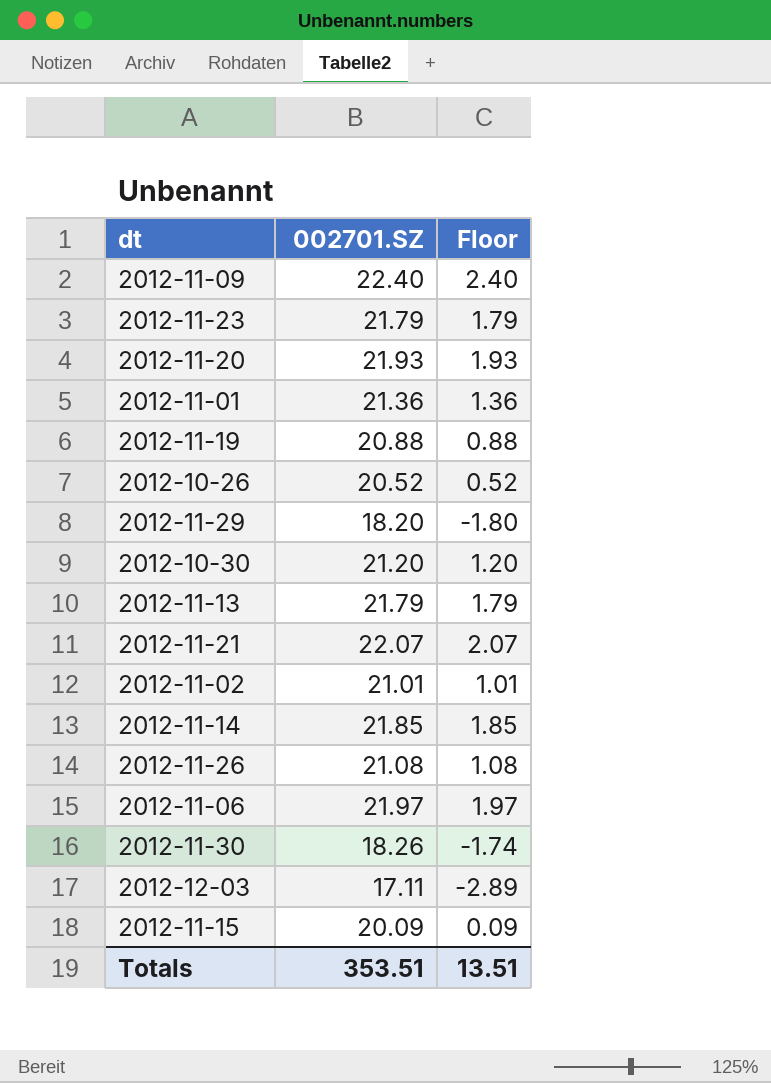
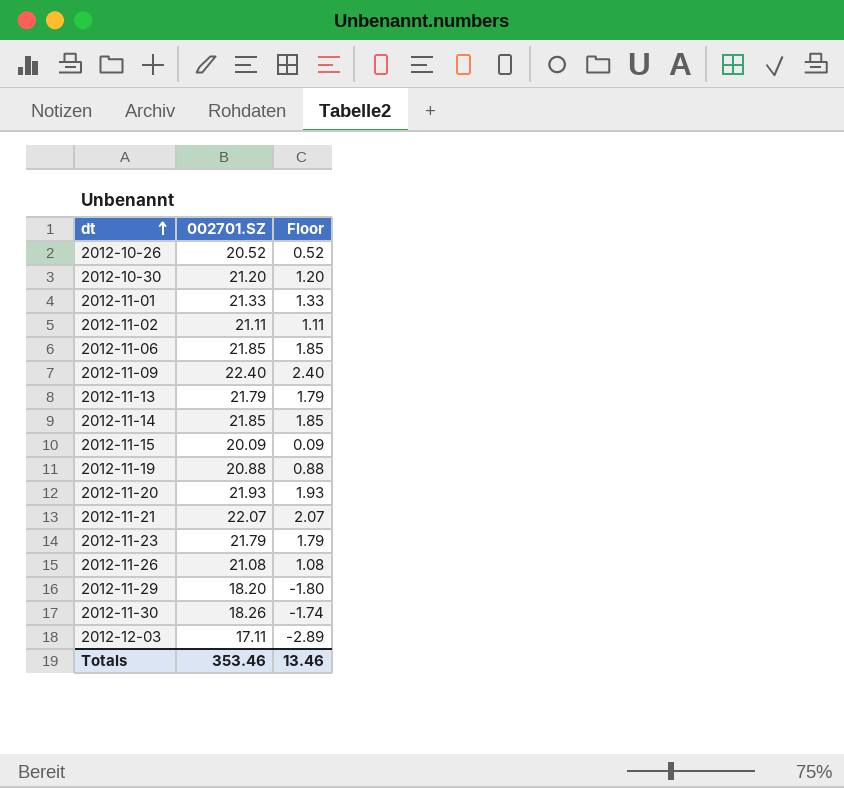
row order: none -> dt ascending
2012-11-01 | 002701.SZ: 21.36 -> 21.33
2012-11-01 | Floor: 1.36 -> 1.33
2012-11-02 | 002701.SZ: 21.01 -> 21.11
2012-11-02 | Floor: 1.01 -> 1.11
2012-11-06 | 002701.SZ: 21.97 -> 21.85
2012-11-06 | Floor: 1.97 -> 1.85
Totals | 002701.SZ: 353.51 -> 353.46
Totals | Floor: 13.51 -> 13.46

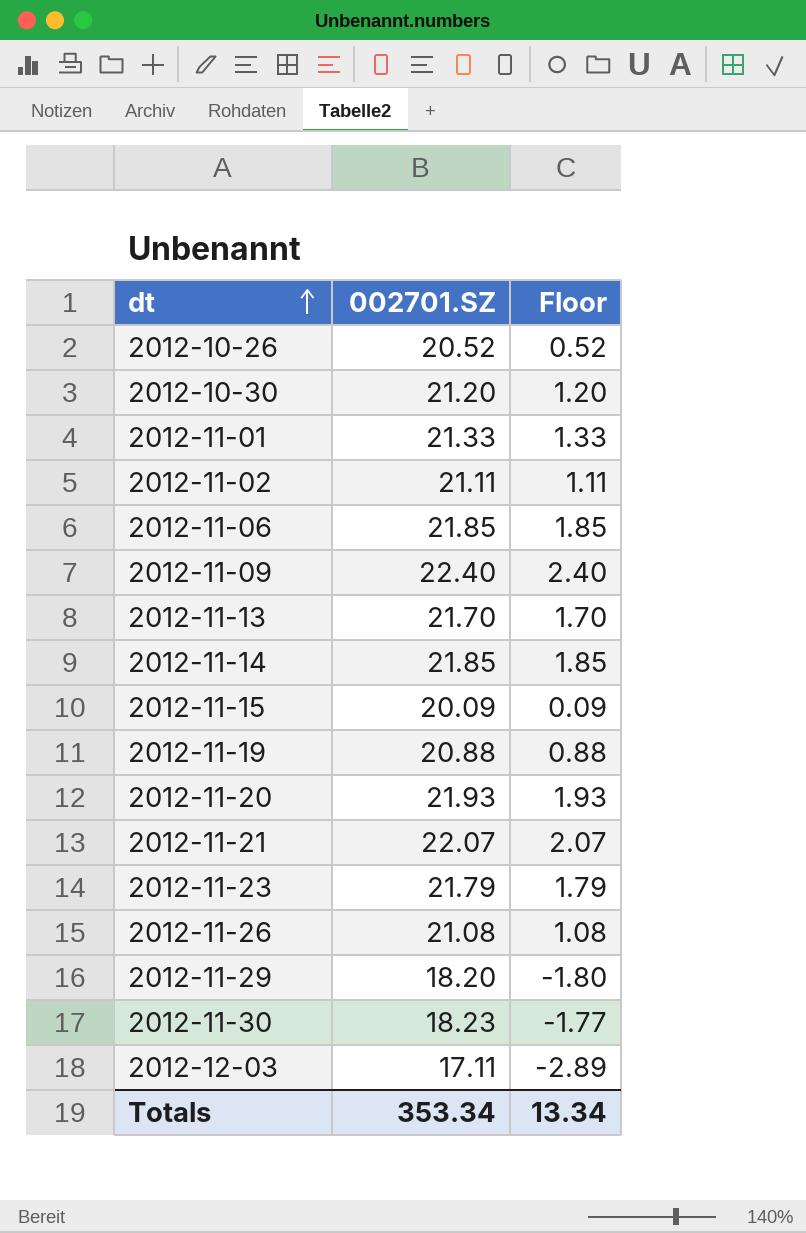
2012-11-13 | 002701.SZ: 21.79 -> 21.70
2012-11-13 | Floor: 1.79 -> 1.70
2012-11-30 | 002701.SZ: 18.26 -> 18.23
2012-11-30 | Floor: -1.74 -> -1.77
Totals | 002701.SZ: 353.46 -> 353.34
Totals | Floor: 13.46 -> 13.34

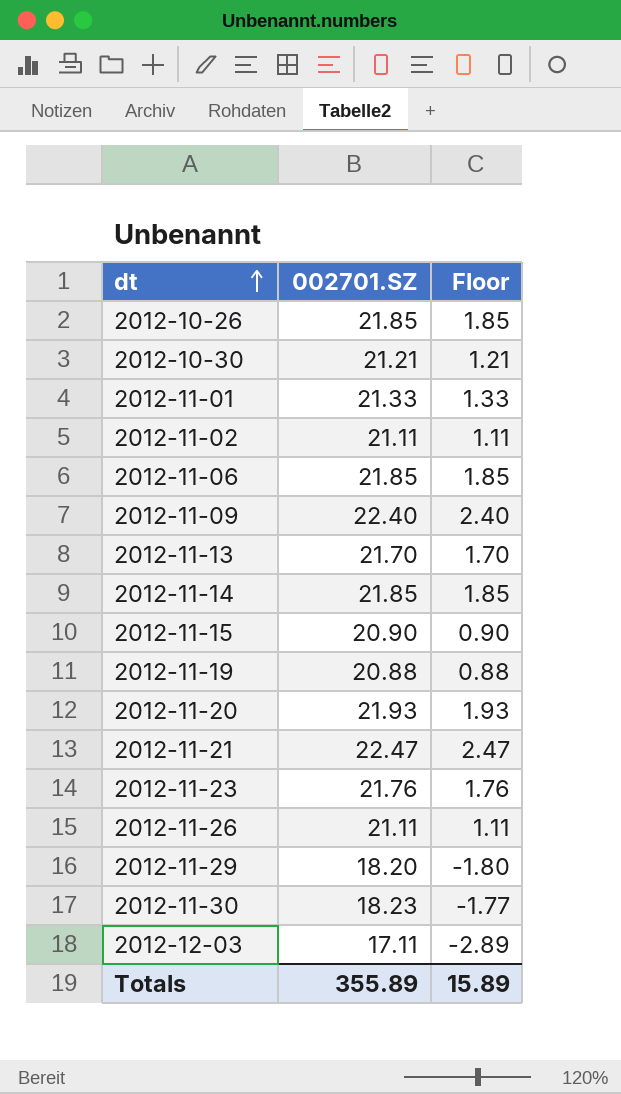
2012-10-26 | 002701.SZ: 20.52 -> 21.85
2012-10-26 | Floor: 0.52 -> 1.85
2012-10-30 | 002701.SZ: 21.20 -> 21.21
2012-10-30 | Floor: 1.20 -> 1.21
2012-11-15 | 002701.SZ: 20.09 -> 20.90
2012-11-15 | Floor: 0.09 -> 0.90
2012-11-21 | 002701.SZ: 22.07 -> 22.47
2012-11-21 | Floor: 2.07 -> 2.47
2012-11-23 | 002701.SZ: 21.79 -> 21.76
2012-11-23 | Floor: 1.79 -> 1.76
2012-11-26 | 002701.SZ: 21.08 -> 21.11
2012-11-26 | Floor: 1.08 -> 1.11
Totals | 002701.SZ: 353.34 -> 355.89
Totals | Floor: 13.34 -> 15.89

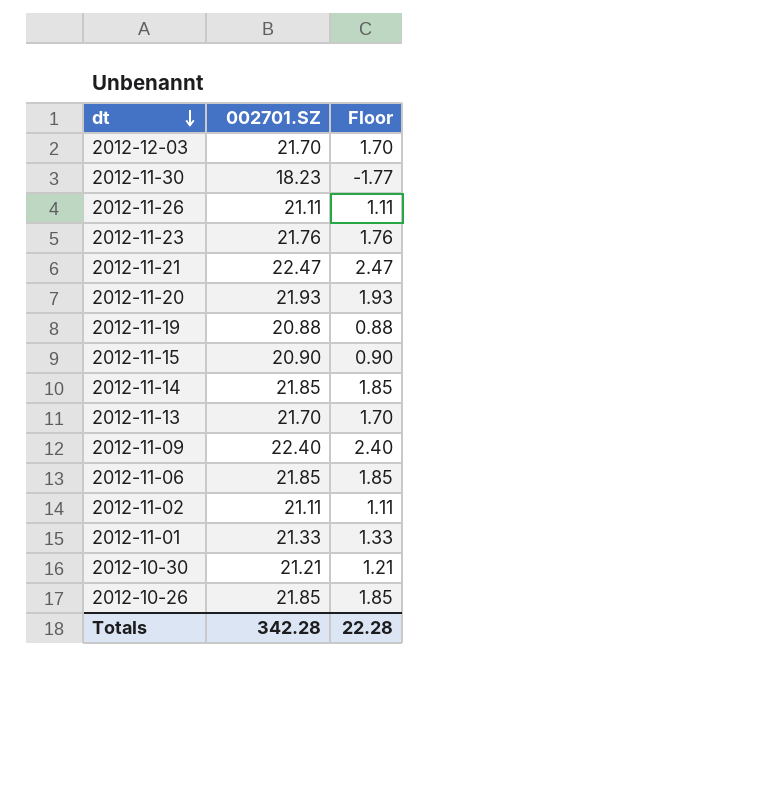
row order: dt ascending -> dt descending
row 2012-11-29: 18.20 | -1.80 -> none
2012-12-03 | 002701.SZ: 17.11 -> 21.70
2012-12-03 | Floor: -2.89 -> 1.70
Totals | 002701.SZ: 355.89 -> 342.28
Totals | Floor: 15.89 -> 22.28

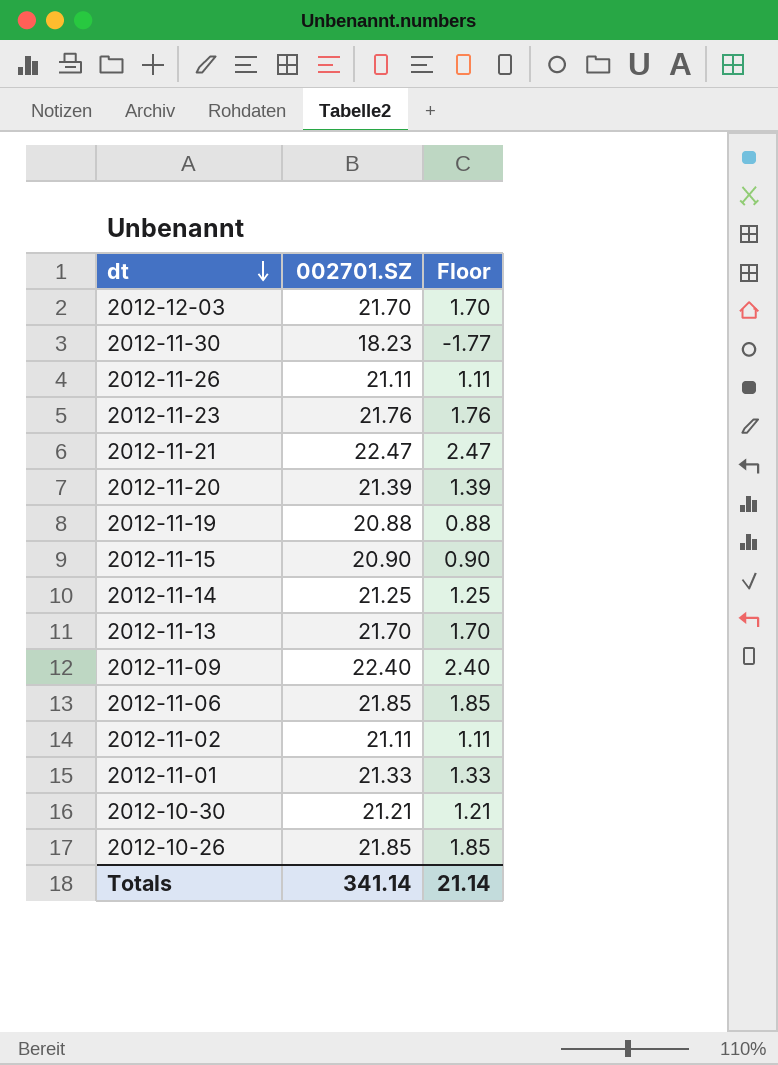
2012-11-20 | 002701.SZ: 21.93 -> 21.39
2012-11-20 | Floor: 1.93 -> 1.39
2012-11-14 | 002701.SZ: 21.85 -> 21.25
2012-11-14 | Floor: 1.85 -> 1.25
Totals | 002701.SZ: 342.28 -> 341.14
Totals | Floor: 22.28 -> 21.14

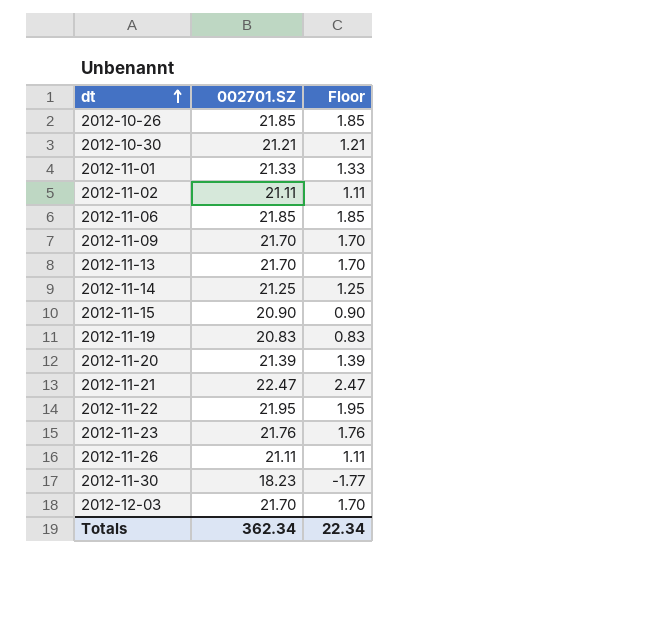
row order: dt descending -> dt ascending
2012-11-09 | 002701.SZ: 22.40 -> 21.70
2012-11-09 | Floor: 2.40 -> 1.70
2012-11-19 | 002701.SZ: 20.88 -> 20.83
2012-11-19 | Floor: 0.88 -> 0.83
row 2012-11-22: none -> 21.95 | 1.95
Totals | 002701.SZ: 341.14 -> 362.34
Totals | Floor: 21.14 -> 22.34

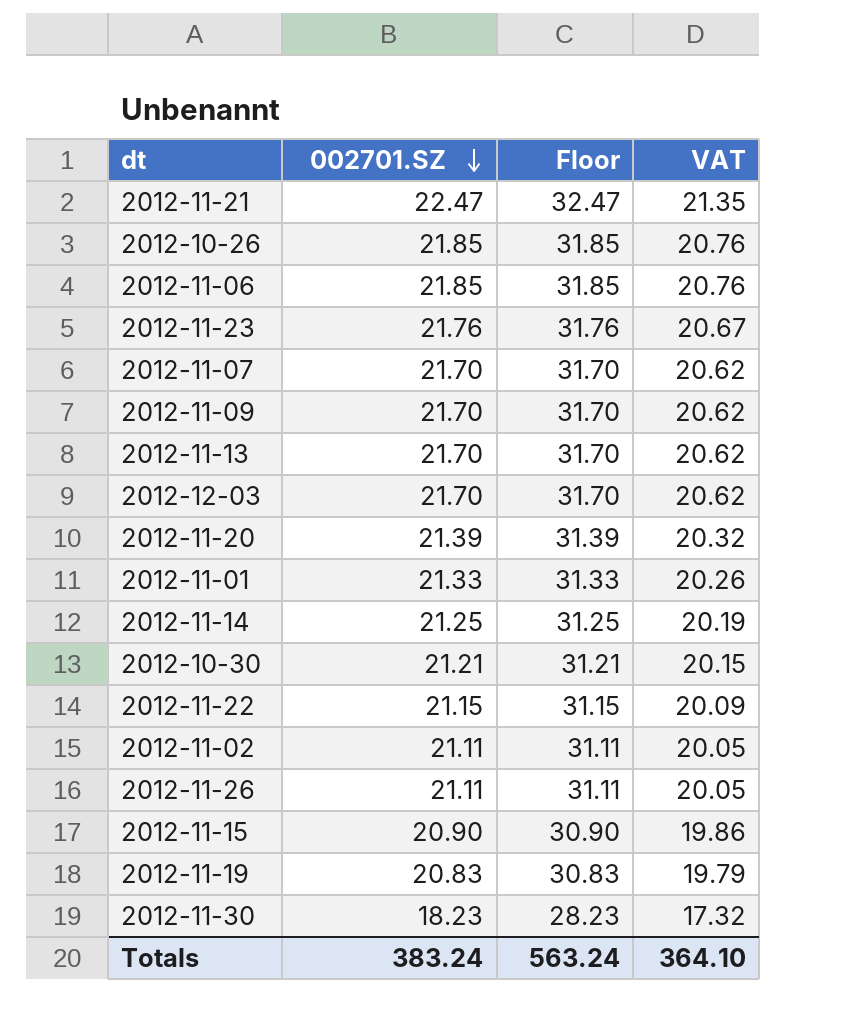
row order: dt ascending -> 002701.SZ descending
column Floor | formula: [002701.SZ] - 20 -> [002701.SZ] + 10
column VAT | formula: none -> [002701.SZ] * 0.95
row 2012-11-07: none -> 21.70 | 31.70 | 20.62
2012-11-22 | 002701.SZ: 21.95 -> 21.15
Totals | 002701.SZ: 362.34 -> 383.24
Totals | Floor: 22.34 -> 563.24

